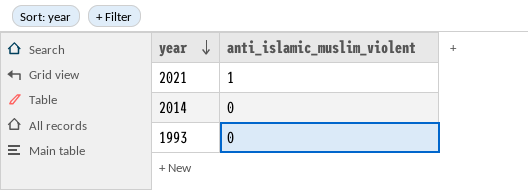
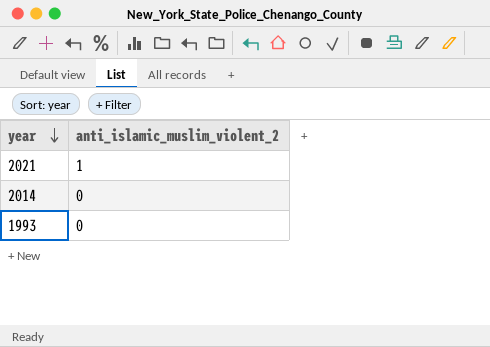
column name: anti_islamic_muslim_violent -> anti_islamic_muslim_violent_2

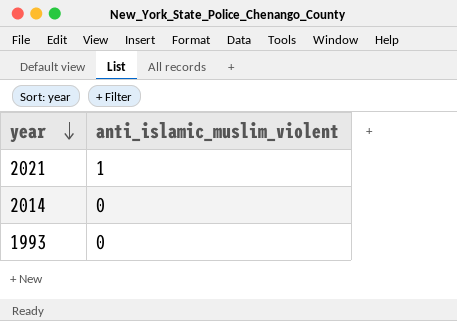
column name: anti_islamic_muslim_violent_2 -> anti_islamic_muslim_violent

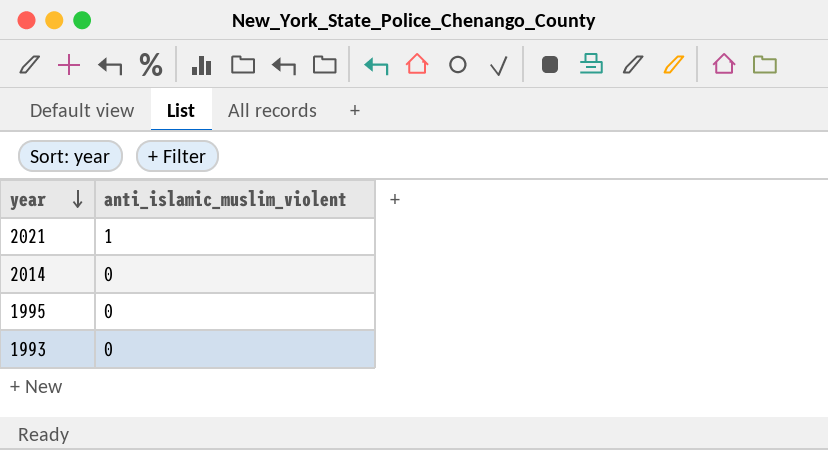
row 1995: none -> 0

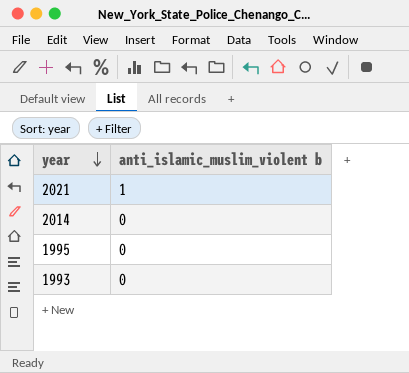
column name: anti_islamic_muslim_violent -> anti_islamic_muslim_violent b

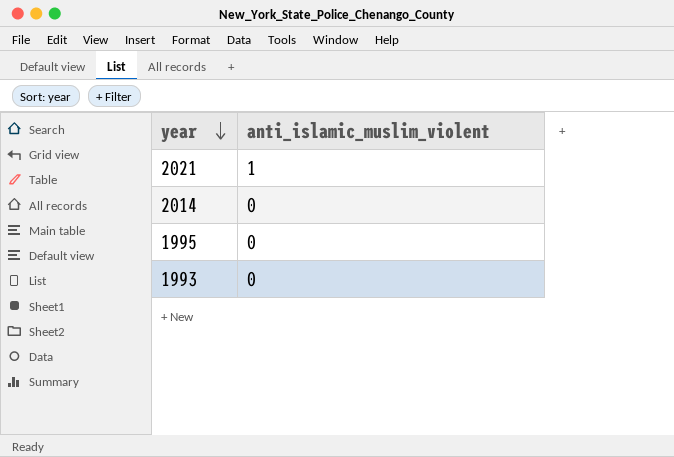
column name: anti_islamic_muslim_violent b -> anti_islamic_muslim_violent

